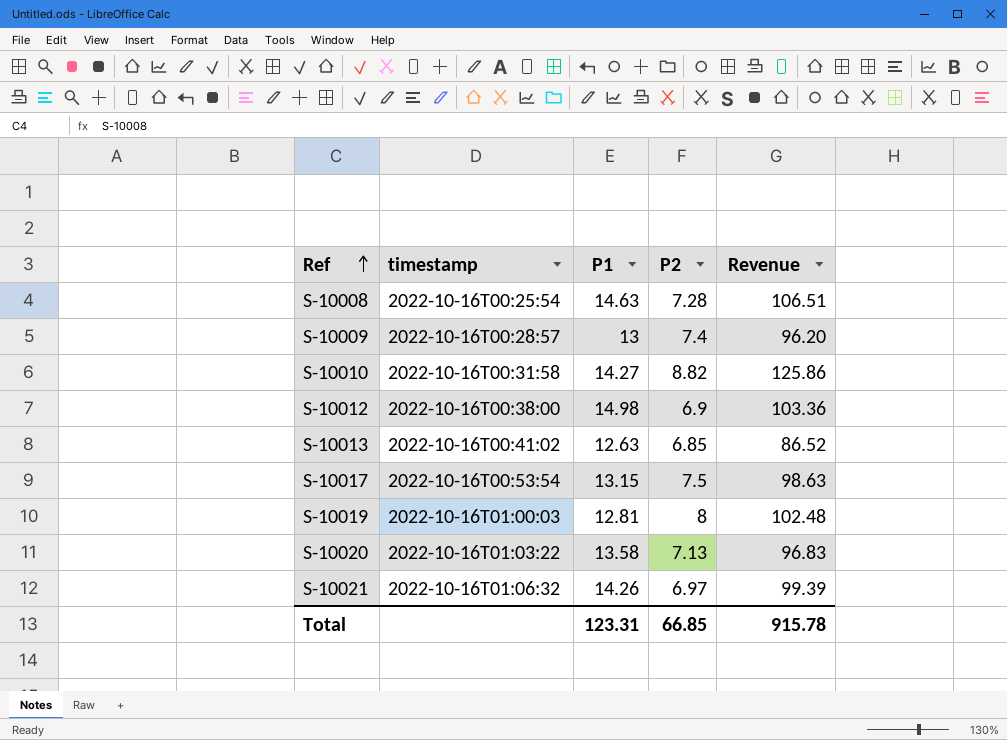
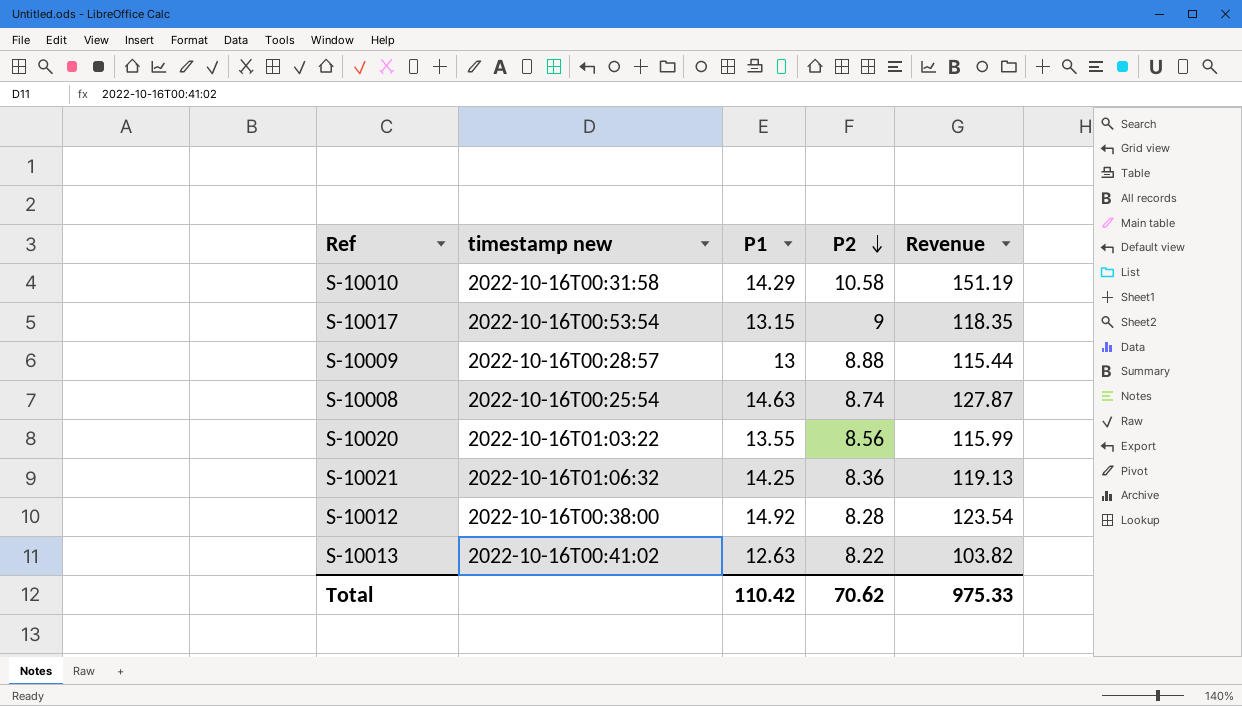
row order: Ref ascending -> P2 descending
column name: timestamp -> timestamp new
row S-10019: 2022-10-16T01:00:03 | 12.81 | 8 | 102.48 -> none
S-10010 | P1: 14.27 -> 14.29
S-10010 | P2: 8.82 -> 10.58
S-10010 | Revenue: 125.86 -> 151.19
S-10017 | P2: 7.5 -> 9
S-10017 | Revenue: 98.63 -> 118.35
S-10009 | P2: 7.4 -> 8.88
S-10009 | Revenue: 96.20 -> 115.44
S-10008 | P2: 7.28 -> 8.74
S-10008 | Revenue: 106.51 -> 127.87
S-10020 | P1: 13.58 -> 13.55
S-10020 | P2: 7.13 -> 8.56
S-10020 | Revenue: 96.83 -> 115.99
S-10021 | P1: 14.26 -> 14.25
S-10021 | P2: 6.97 -> 8.36
S-10021 | Revenue: 99.39 -> 119.13
S-10012 | P1: 14.98 -> 14.92
S-10012 | P2: 6.9 -> 8.28
S-10012 | Revenue: 103.36 -> 123.54
S-10013 | P2: 6.85 -> 8.22
S-10013 | Revenue: 86.52 -> 103.82
Total | P1: 123.31 -> 110.42
Total | P2: 66.85 -> 70.62
Total | Revenue: 915.78 -> 975.33

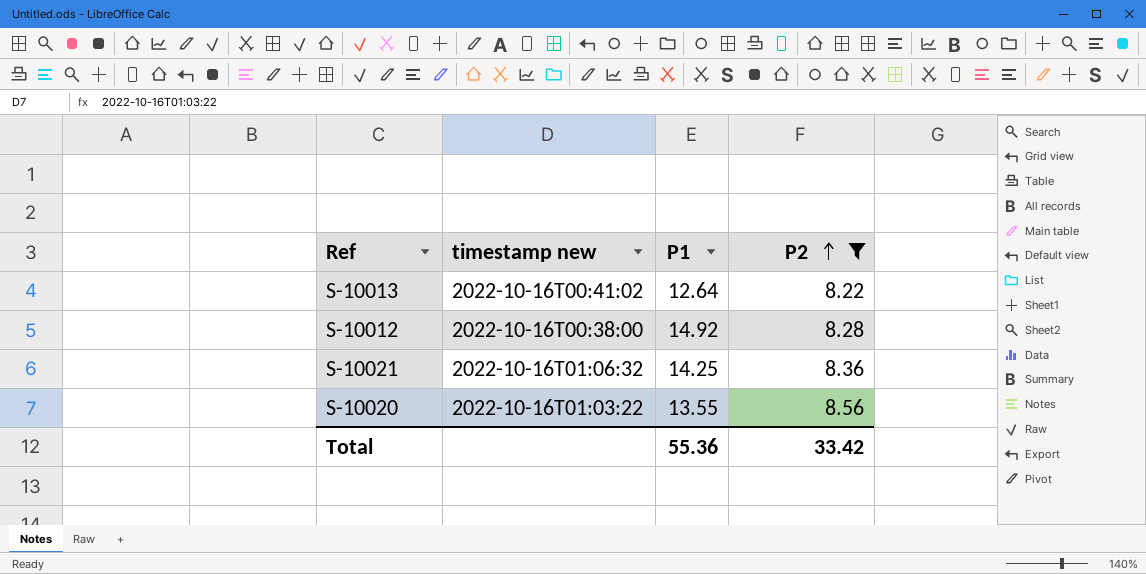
filter: none -> P2 <= 8.56
row order: P2 descending -> P2 ascending
column Revenue | formula: [P1] * [P2] -> none
S-10013 | P1: 12.63 -> 12.64
Total | P1: 110.42 -> 55.36
Total | P2: 70.62 -> 33.42

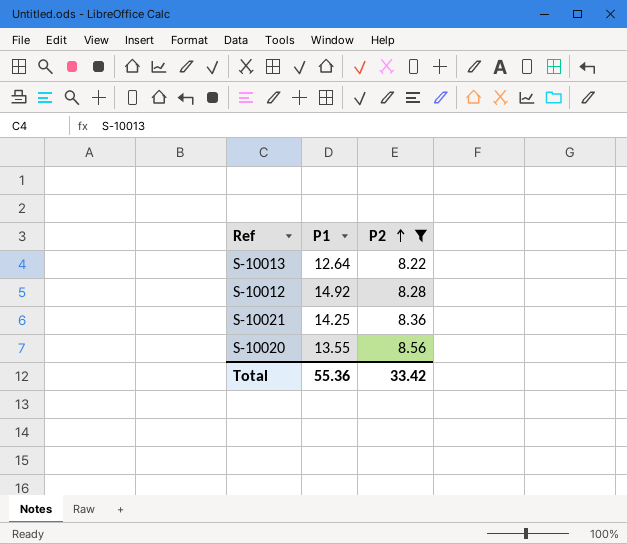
column timestamp new | position: 2 -> none

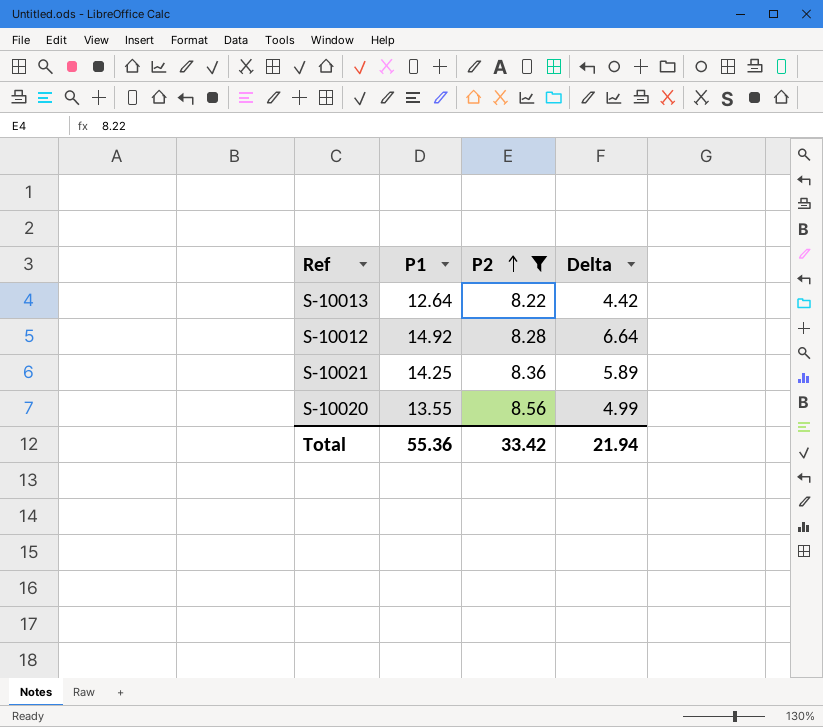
column Delta | formula: none -> [P1] - [P2]

